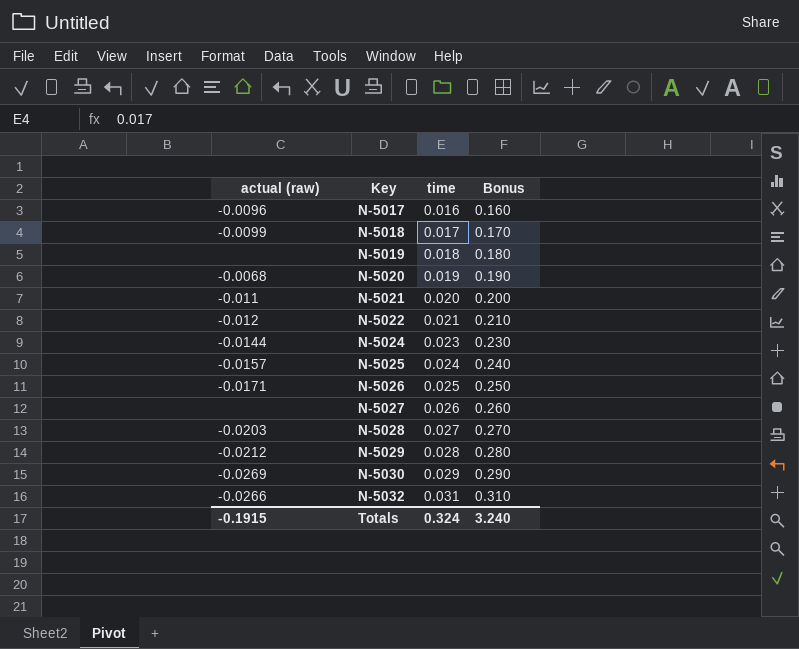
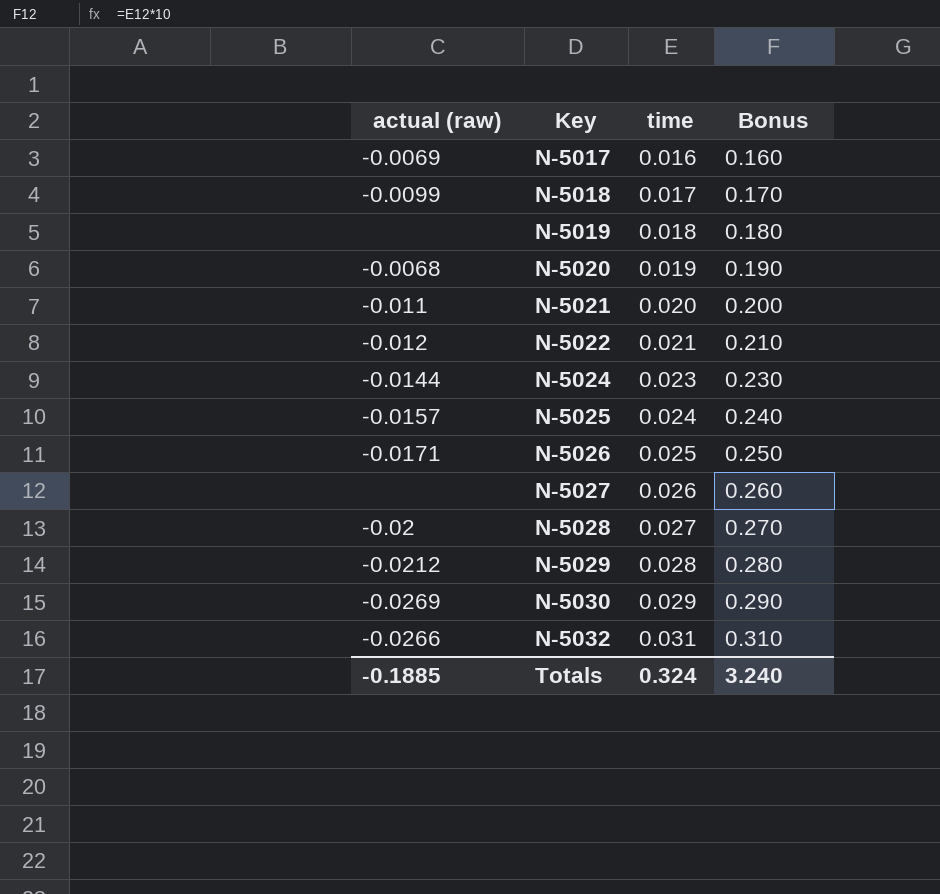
N-5017 | actual (raw): -0.0096 -> -0.0069
N-5028 | actual (raw): -0.0203 -> -0.02
Totals | actual (raw): -0.1915 -> -0.1885

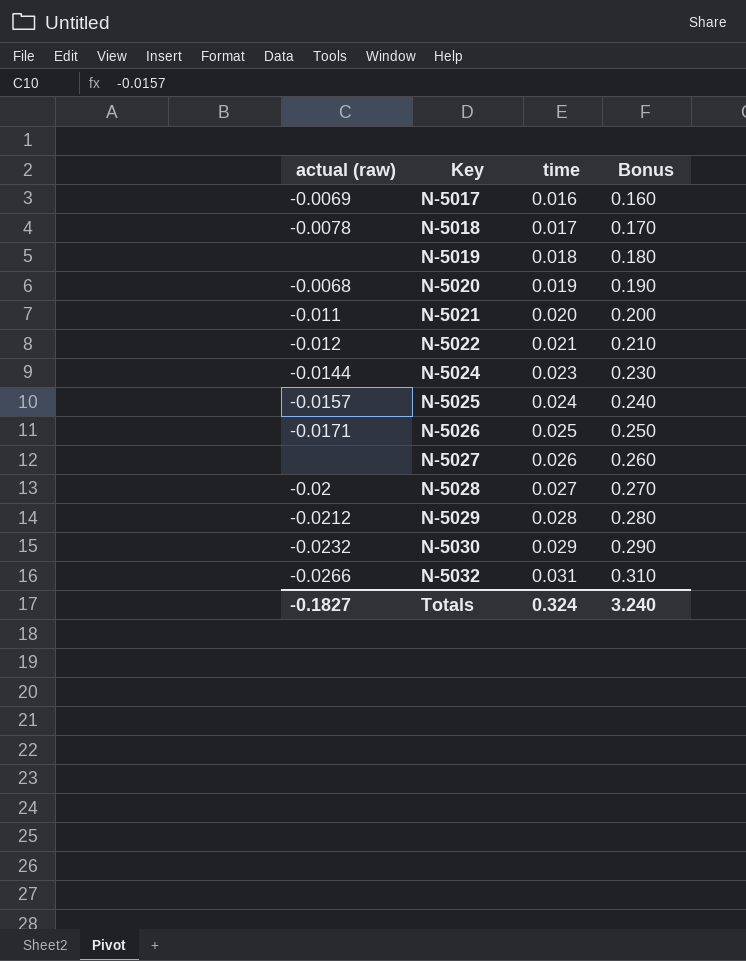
N-5018 | actual (raw): -0.0099 -> -0.0078
N-5030 | actual (raw): -0.0269 -> -0.0232
Totals | actual (raw): -0.1885 -> -0.1827

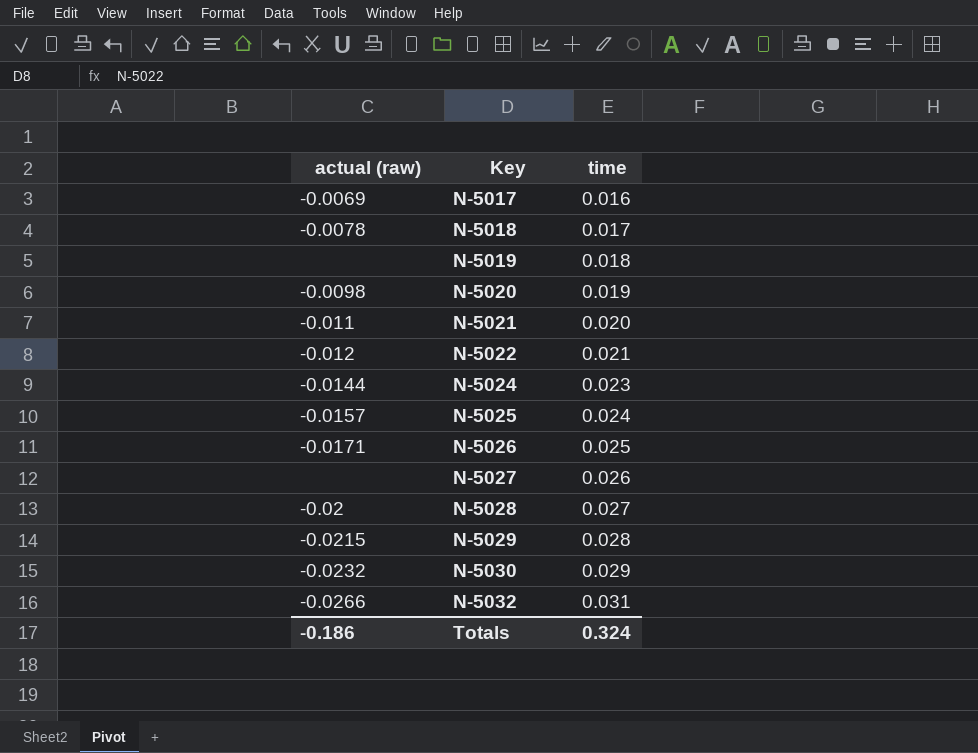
column Bonus | formula: [time] * 10 -> none
N-5020 | actual (raw): -0.0068 -> -0.0098
N-5029 | actual (raw): -0.0212 -> -0.0215
Totals | actual (raw): -0.1827 -> -0.186

